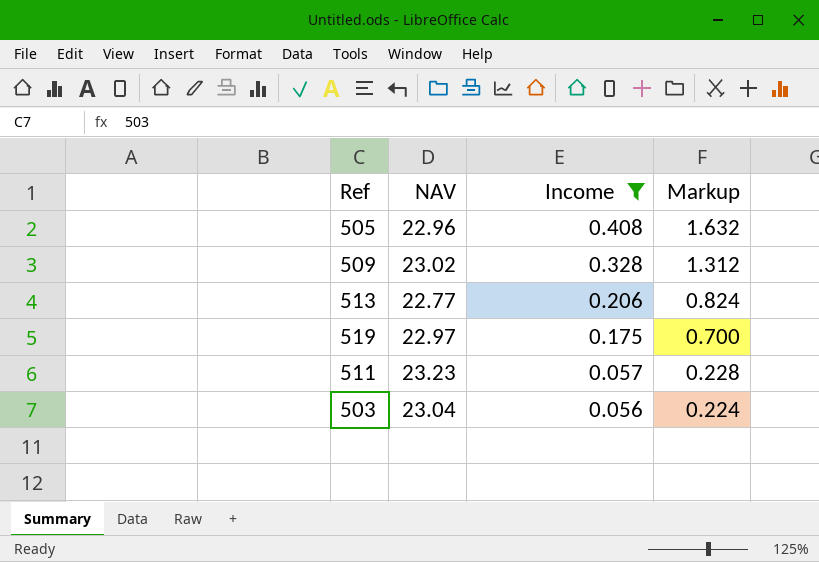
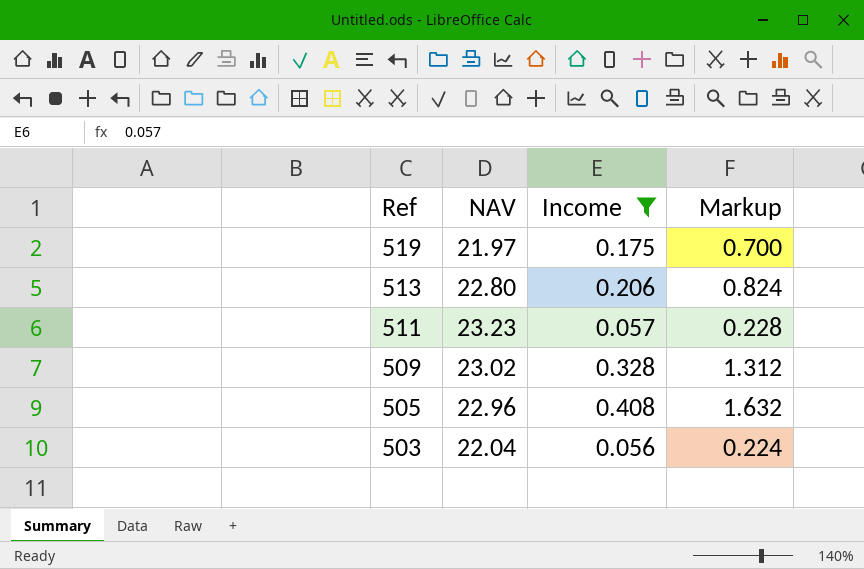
row order: Income descending -> Ref descending
519 | NAV: 22.97 -> 21.97
513 | NAV: 22.77 -> 22.80
503 | NAV: 23.04 -> 22.04

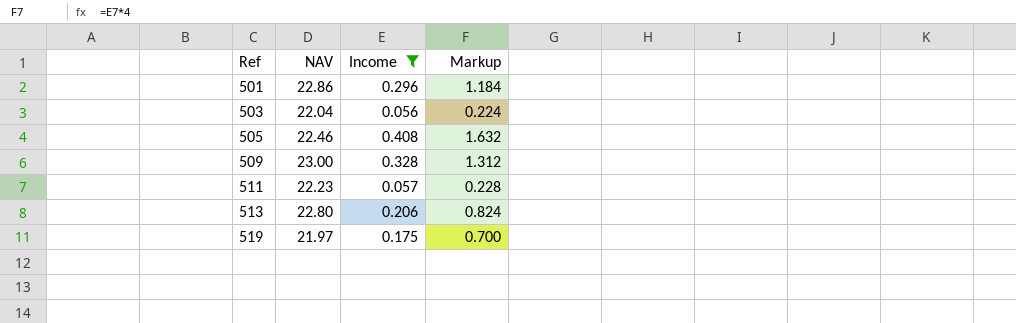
row order: Ref descending -> Ref ascending
row 501: none -> 22.86 | 0.296 | 1.184
505 | NAV: 22.96 -> 22.46
509 | NAV: 23.02 -> 23.00
511 | NAV: 23.23 -> 22.23

